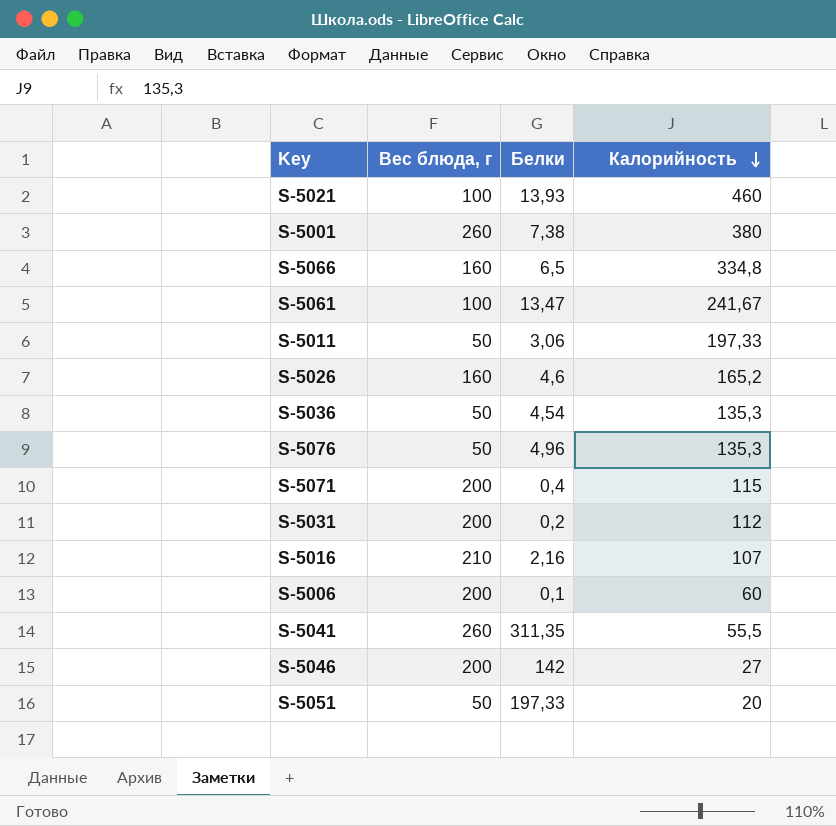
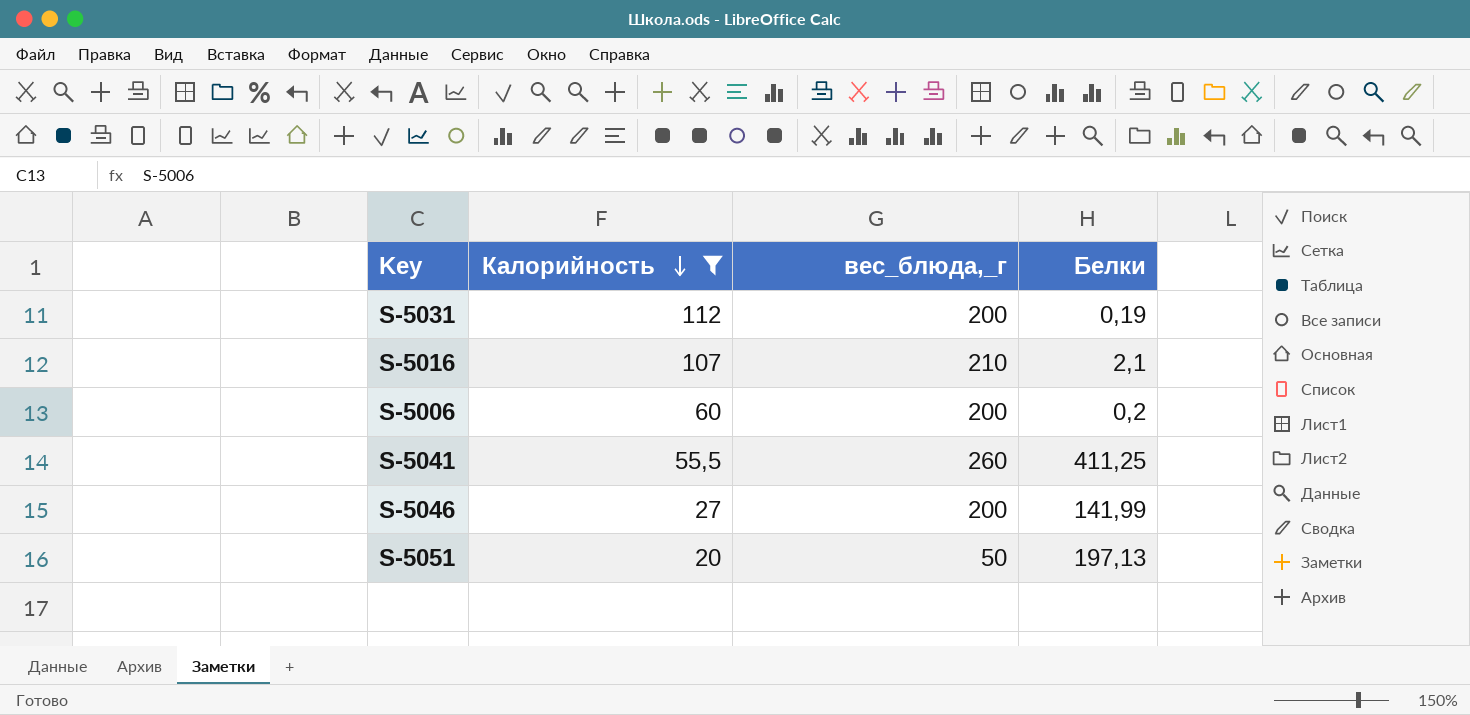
filter: none -> Калорийность <= 112
column Калорийность | position: 4 -> 2
column name: Вес блюда, г -> вес_блюда,_г
S-5031 | Белки: 0,2 -> 0,19
S-5016 | Белки: 2,16 -> 2,1
S-5006 | Белки: 0,1 -> 0,2
S-5041 | Белки: 311,35 -> 411,25
S-5046 | Белки: 142 -> 141,99
S-5051 | Белки: 197,33 -> 197,13

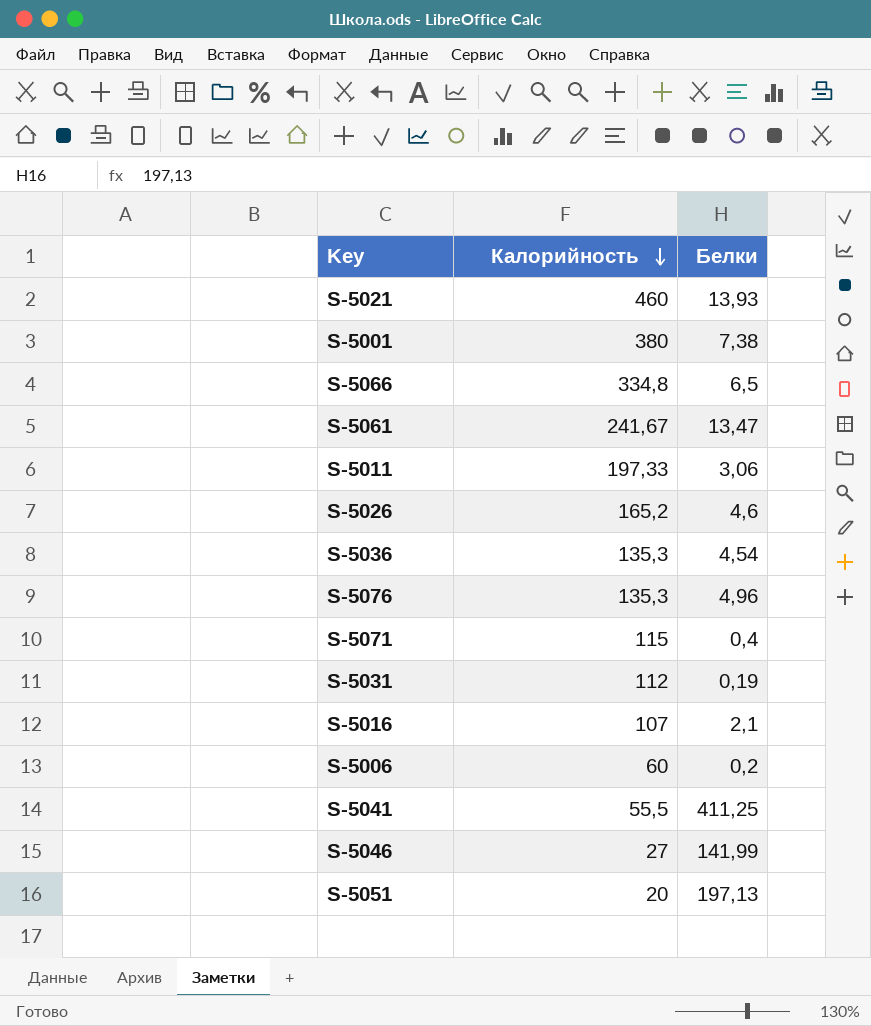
filter: Калорийность <= 112 -> none
column вес_блюда,_г | position: 3 -> none

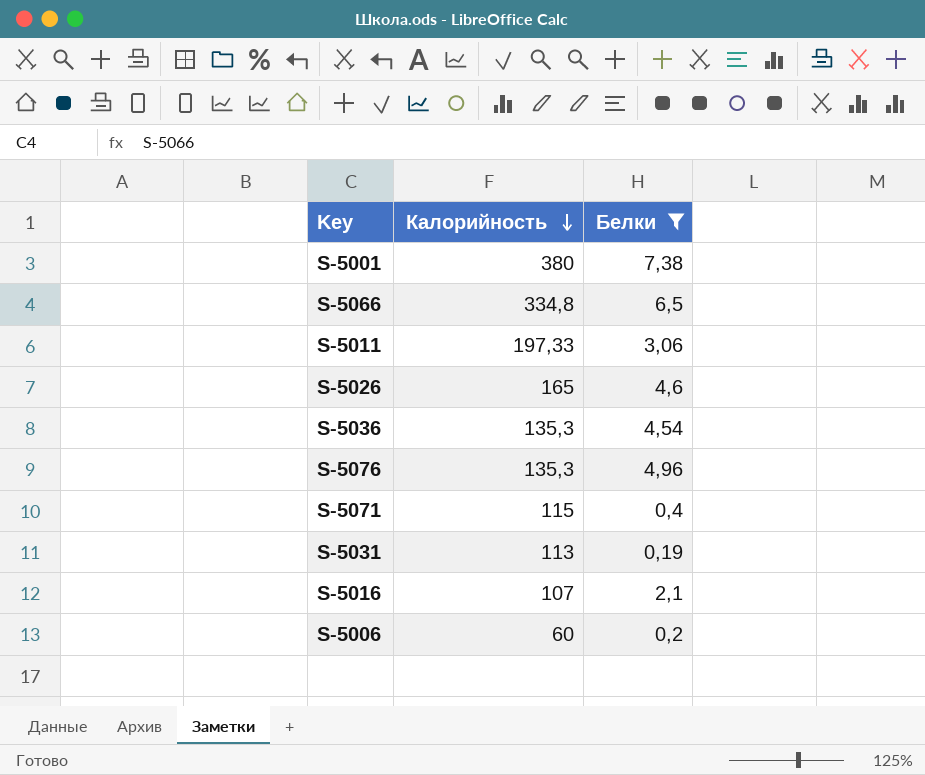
filter: none -> Белки <= 7,38
S-5026 | Калорийность: 165,2 -> 165
S-5031 | Калорийность: 112 -> 113

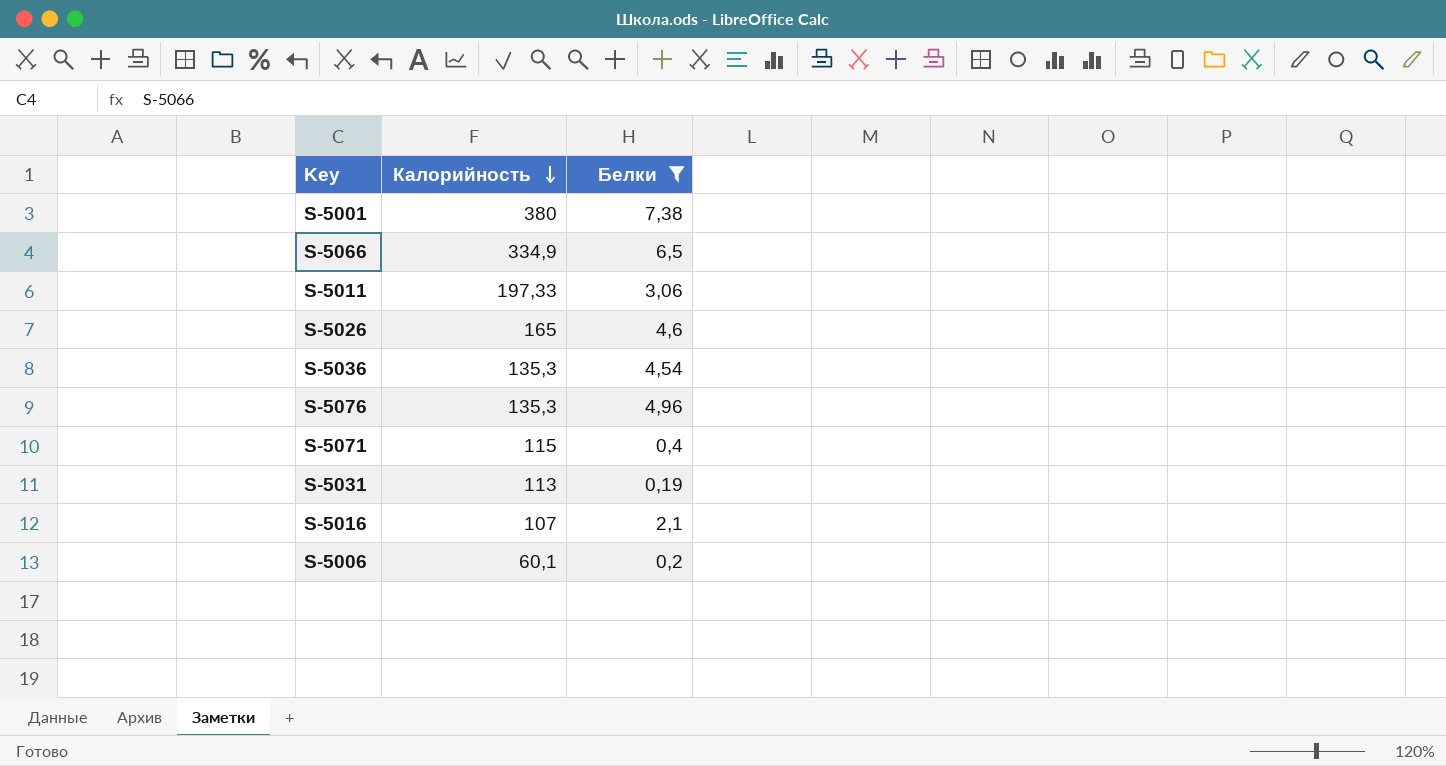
S-5066 | Калорийность: 334,8 -> 334,9
S-5006 | Калорийность: 60 -> 60,1

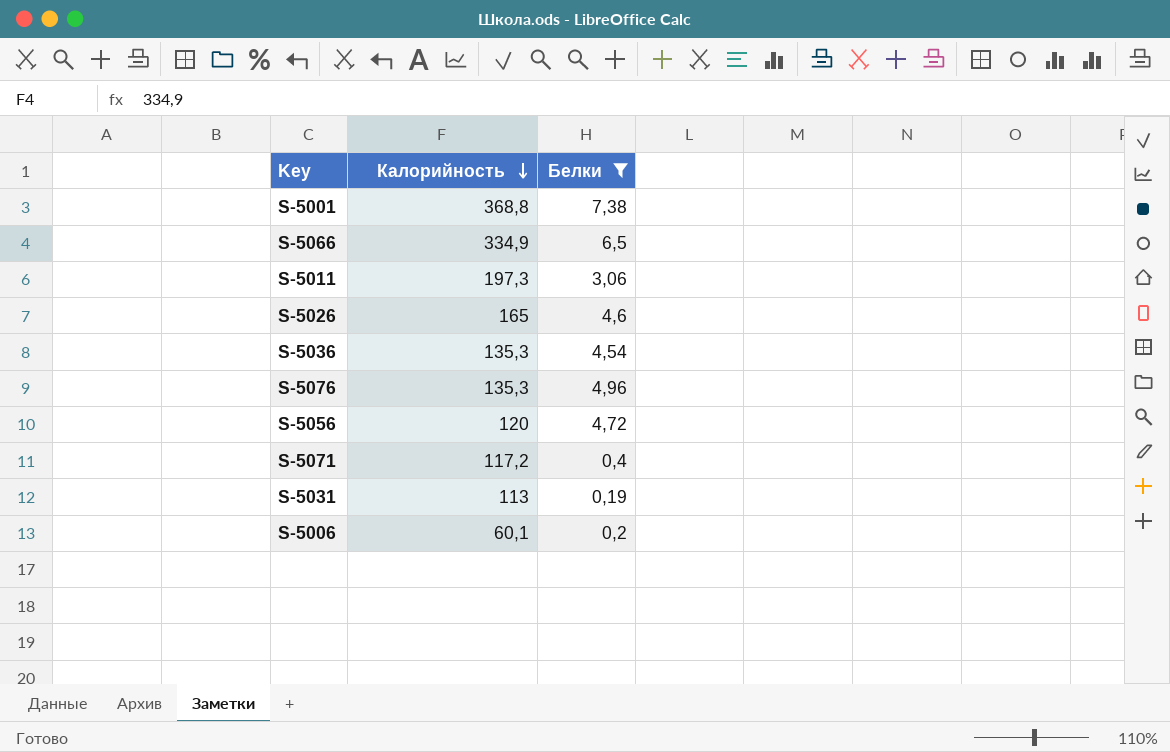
row S-5016: 107 | 2,1 -> none
S-5001 | Калорийность: 380 -> 368,8
S-5011 | Калорийность: 197,33 -> 197,3
row S-5056: none -> 120 | 4,72
S-5071 | Калорийность: 115 -> 117,2

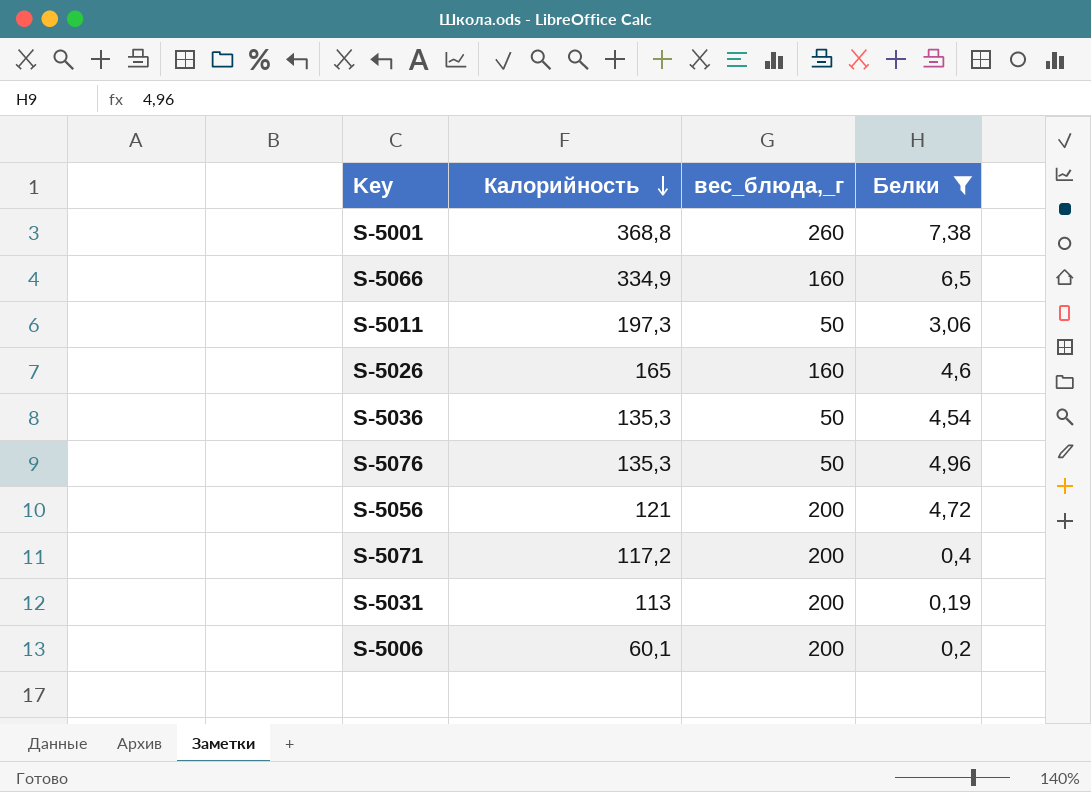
column вес_блюда,_г | position: none -> 3
S-5056 | Калорийность: 120 -> 121

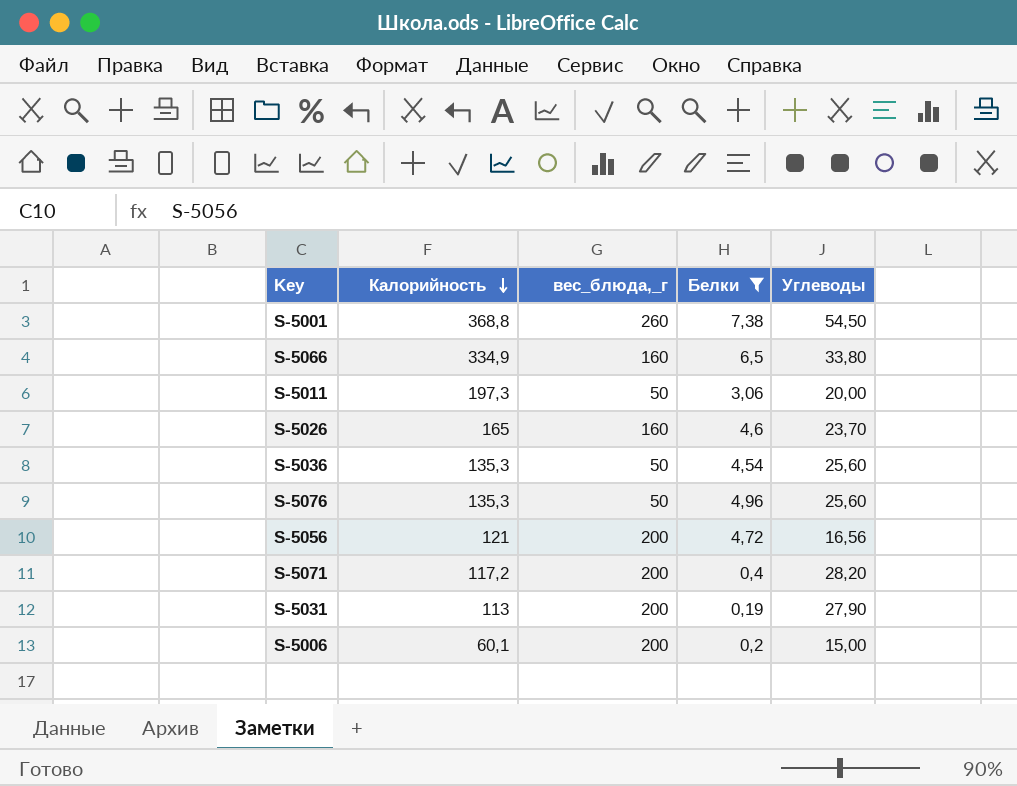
column Углеводы | position: none -> 5

